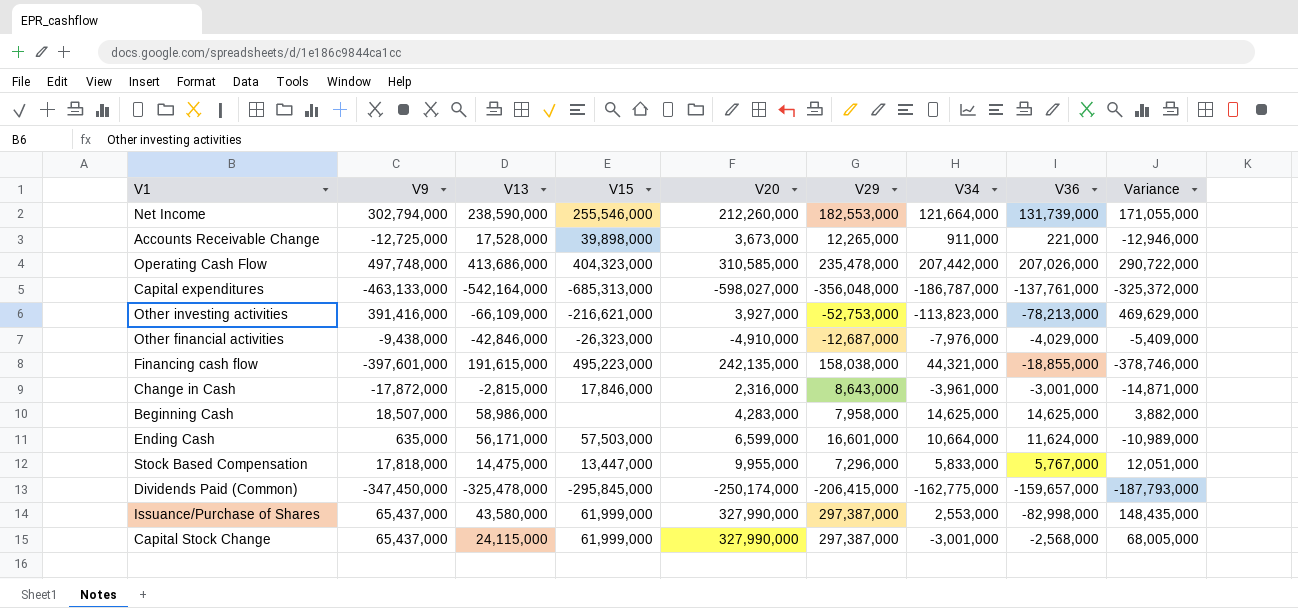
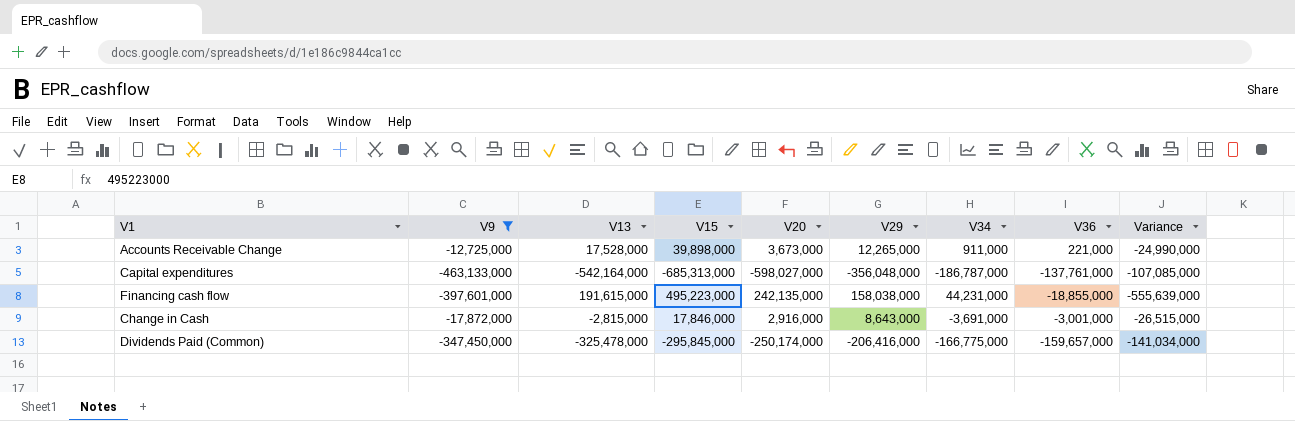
filter: none -> V9 <= -12,725,000
column Variance | formula: [V9] - [V36] -> [V9] - [V29]
Financing cash flow | V34: 44,321,000 -> 44,231,000
Change in Cash | V20: 2,316,000 -> 2,916,000
Change in Cash | V34: -3,961,000 -> -3,691,000
Dividends Paid (Common) | V29: -206,415,000 -> -206,416,000
Dividends Paid (Common) | V34: -162,775,000 -> -166,775,000

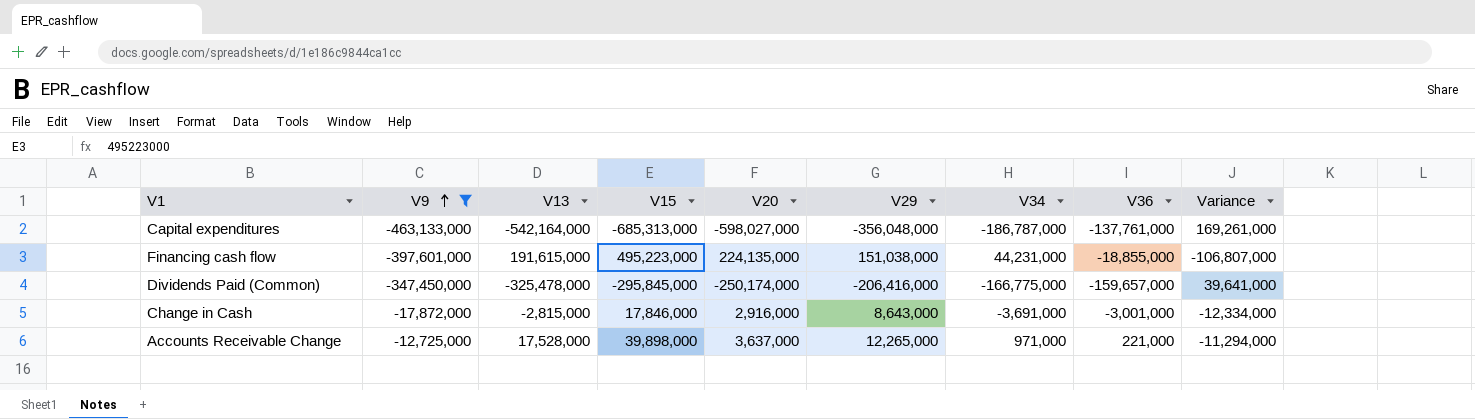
row order: none -> V9 ascending
column Variance | formula: [V9] - [V29] -> [V34] - [V29]
Financing cash flow | V20: 242,135,000 -> 224,135,000
Financing cash flow | V29: 158,038,000 -> 151,038,000
Accounts Receivable Change | V20: 3,673,000 -> 3,637,000
Accounts Receivable Change | V34: 911,000 -> 971,000

